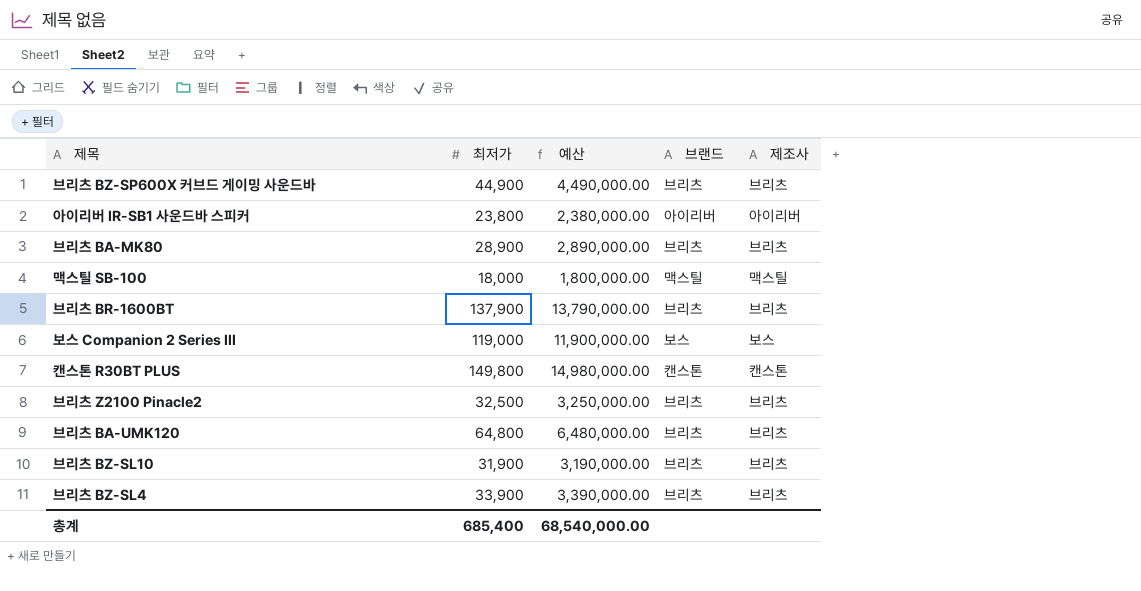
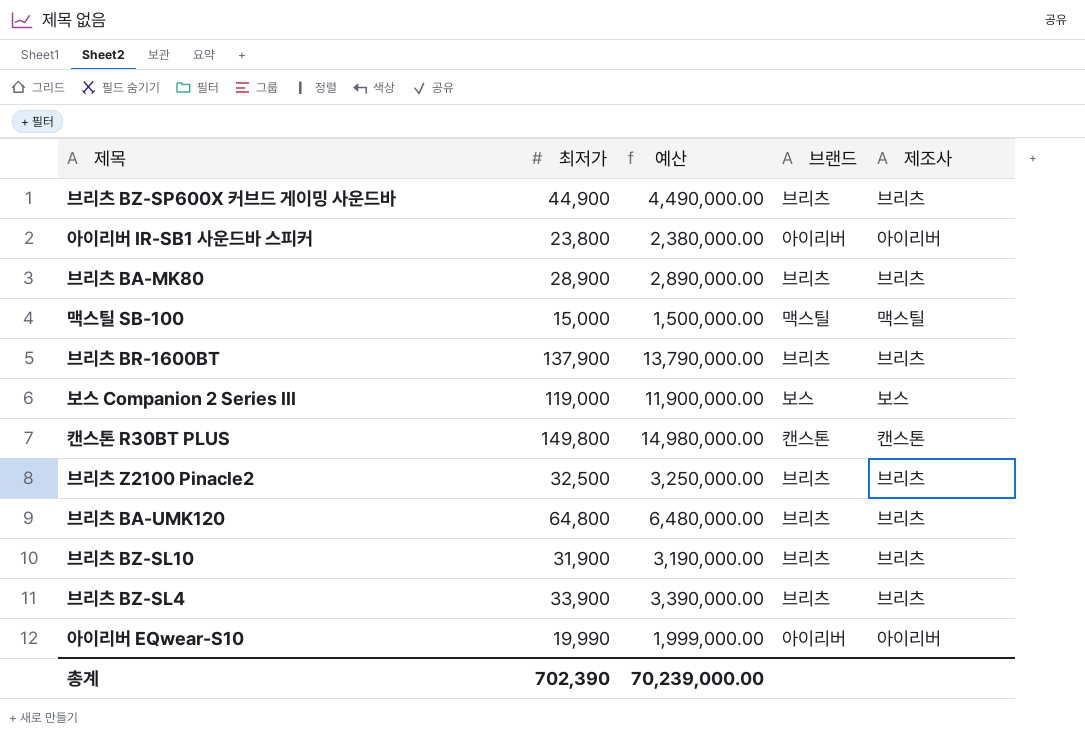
맥스틸 SB-100 | 최저가: 18,000 -> 15,000
맥스틸 SB-100 | 예산: 1,800,000.00 -> 1,500,000.00
row 아이리버 EQwear-S10: none -> 19,990 | 1,999,000.00 | 아이리버 | 아이리버
총계 | 최저가: 685,400 -> 702,390
총계 | 예산: 68,540,000.00 -> 70,239,000.00

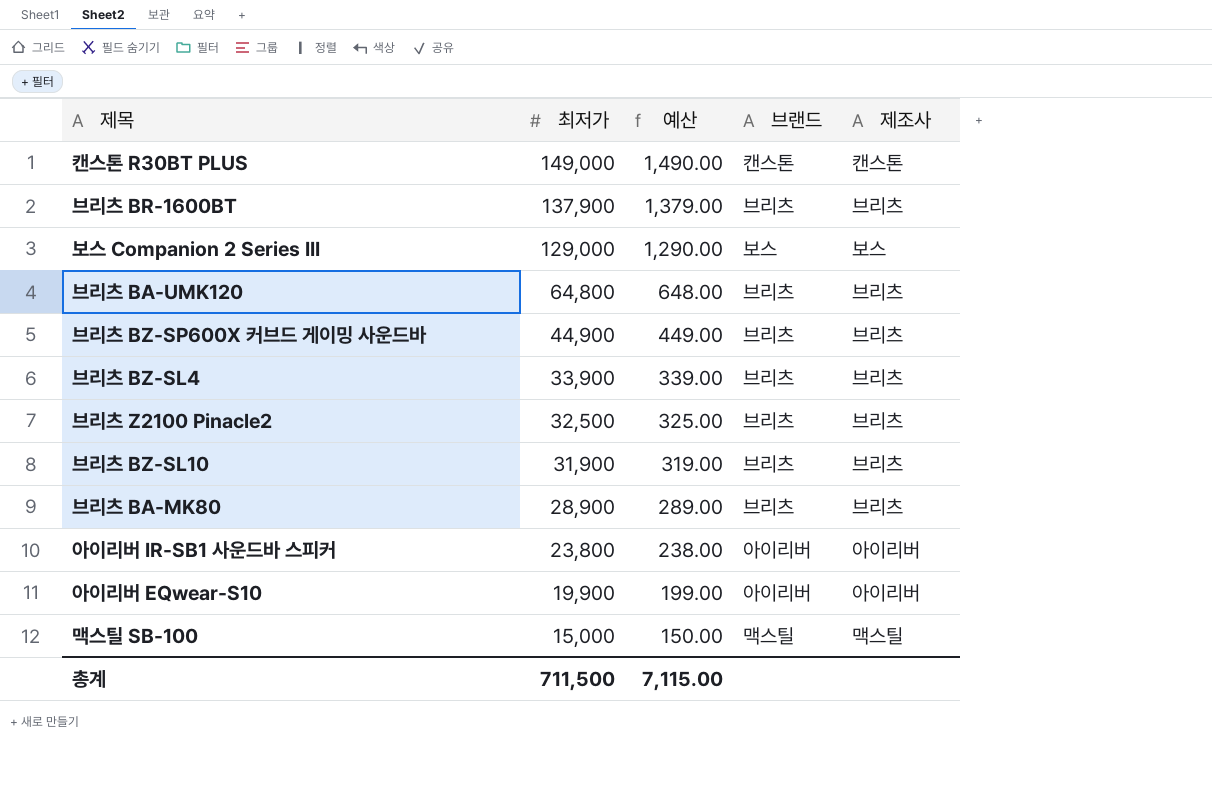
row order: none -> 최저가 descending
column 예산 | formula: [최저가] * 100 -> [최저가] * 0.01
캔스톤 R30BT PLUS | 최저가: 149,800 -> 149,000
보스 Companion 2 Series III | 최저가: 119,000 -> 129,000
아이리버 EQwear-S10 | 최저가: 19,990 -> 19,900
총계 | 최저가: 702,390 -> 711,500
총계 | 예산: 70,239,000.00 -> 7,115.00

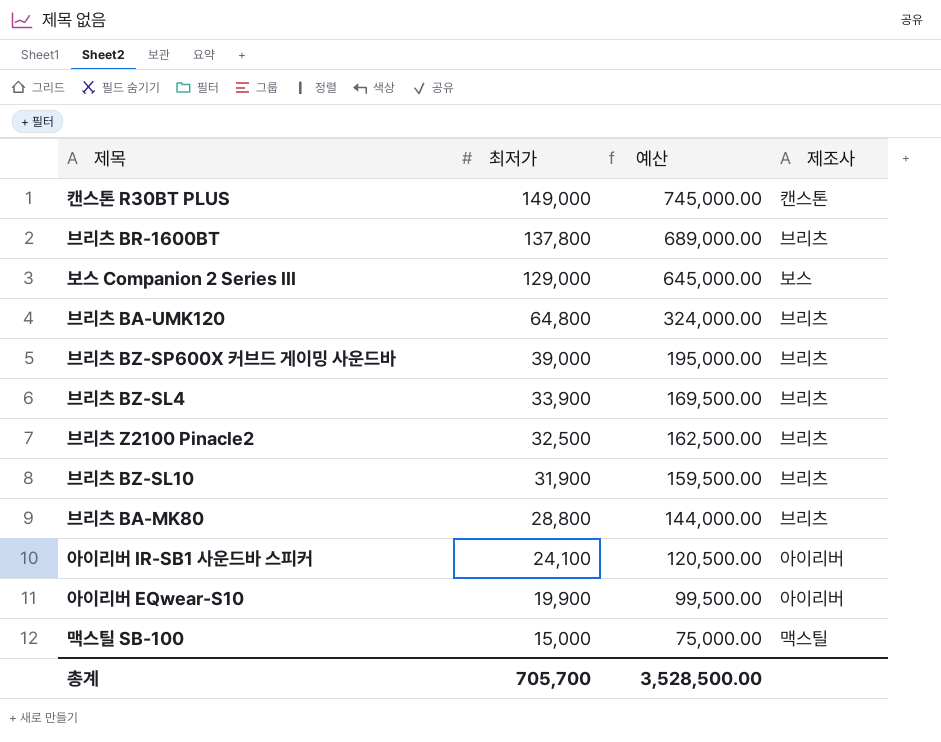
column 브랜드 | position: 4 -> none
column 예산 | formula: [최저가] * 0.01 -> [최저가] * 5
브리츠 BR-1600BT | 최저가: 137,900 -> 137,800
브리츠 BZ-SP600X 커브드 게이밍 사운드바 | 최저가: 44,900 -> 39,000
브리츠 BA-MK80 | 최저가: 28,900 -> 28,800
아이리버 IR-SB1 사운드바 스피커 | 최저가: 23,800 -> 24,100
총계 | 최저가: 711,500 -> 705,700
총계 | 예산: 7,115.00 -> 3,528,500.00

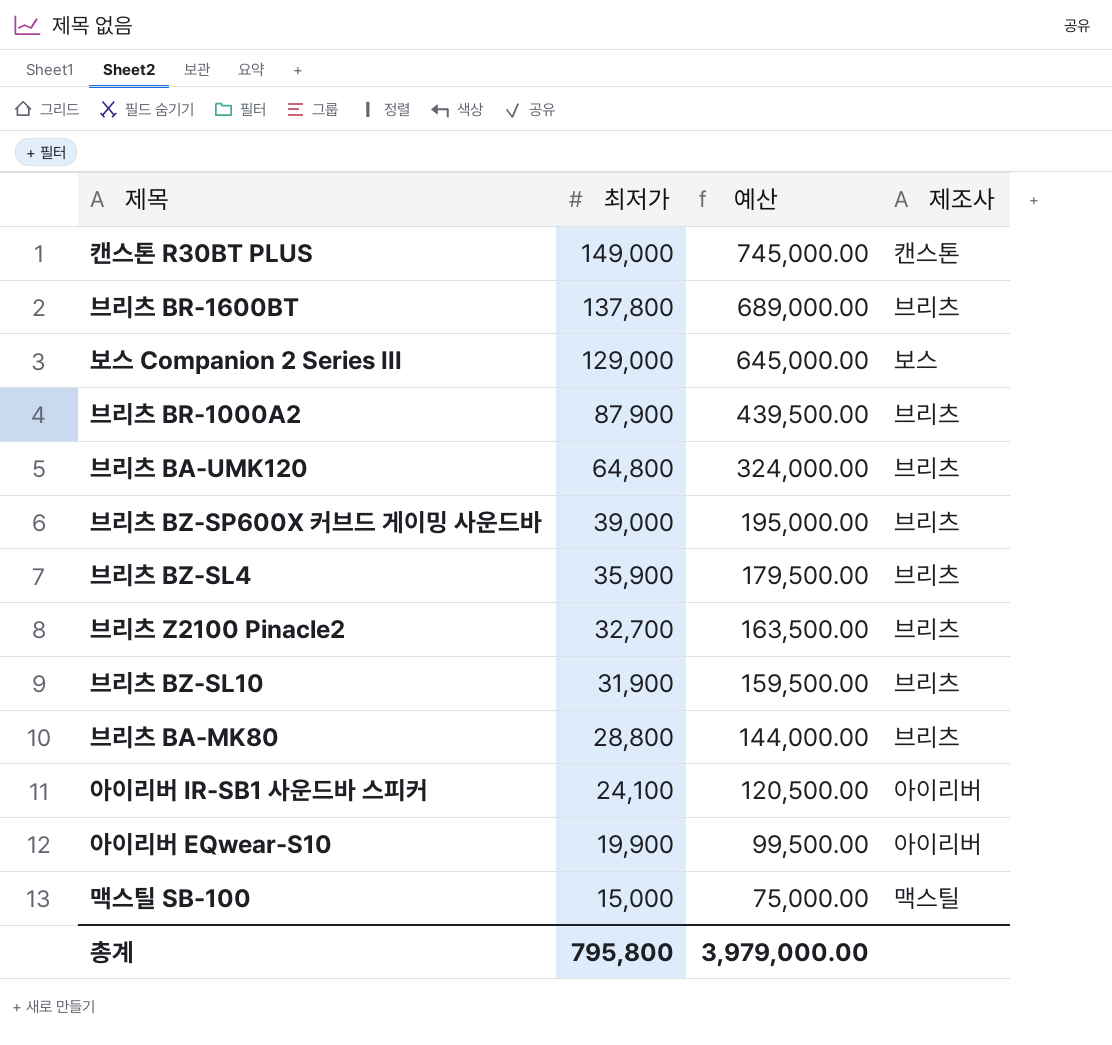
row 브리츠 BR-1000A2: none -> 87,900 | 439,500.00 | 브리츠
브리츠 BZ-SL4 | 최저가: 33,900 -> 35,900
브리츠 BZ-SL4 | 예산: 169,500.00 -> 179,500.00
브리츠 Z2100 Pinacle2 | 최저가: 32,500 -> 32,700
브리츠 Z2100 Pinacle2 | 예산: 162,500.00 -> 163,500.00
총계 | 최저가: 705,700 -> 795,800
총계 | 예산: 3,528,500.00 -> 3,979,000.00

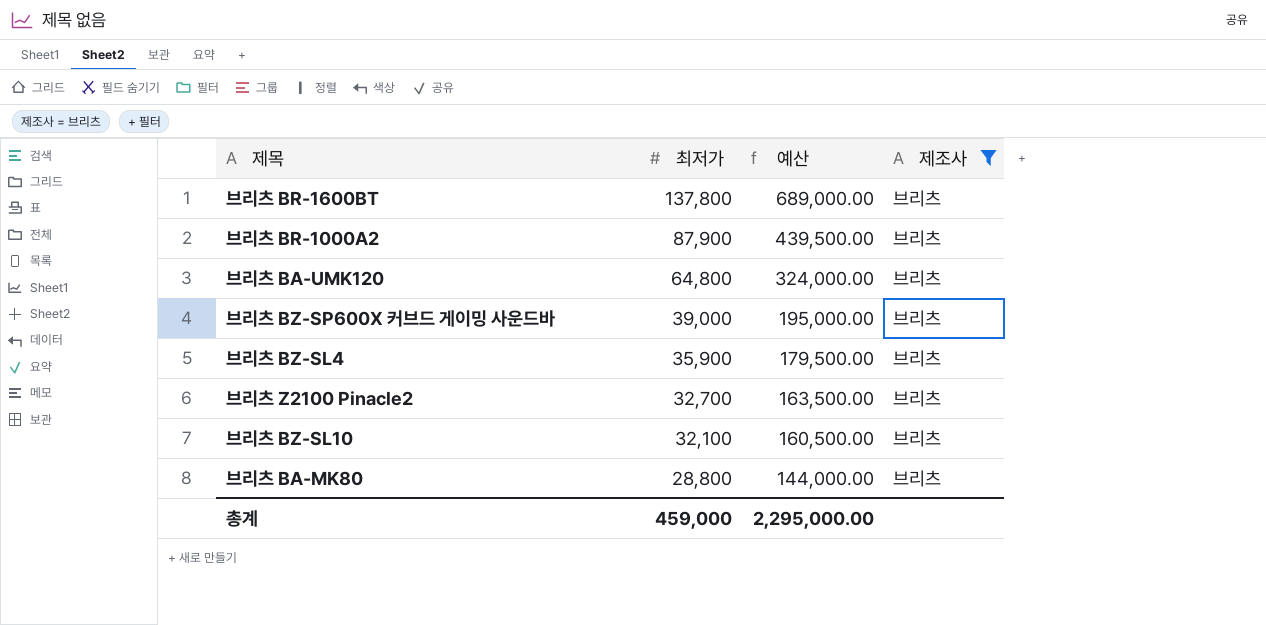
filter: none -> 제조사 = 브리츠
브리츠 BZ-SL10 | 최저가: 31,900 -> 32,100
브리츠 BZ-SL10 | 예산: 159,500.00 -> 160,500.00
총계 | 최저가: 795,800 -> 459,000
총계 | 예산: 3,979,000.00 -> 2,295,000.00

